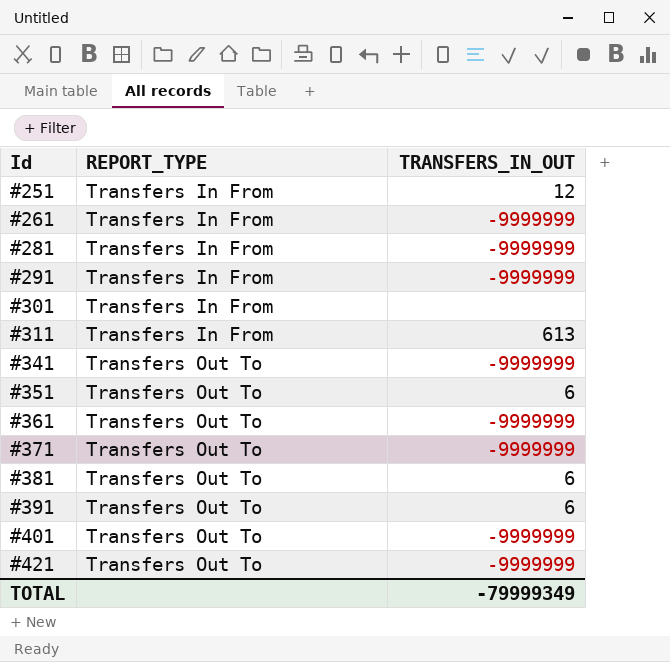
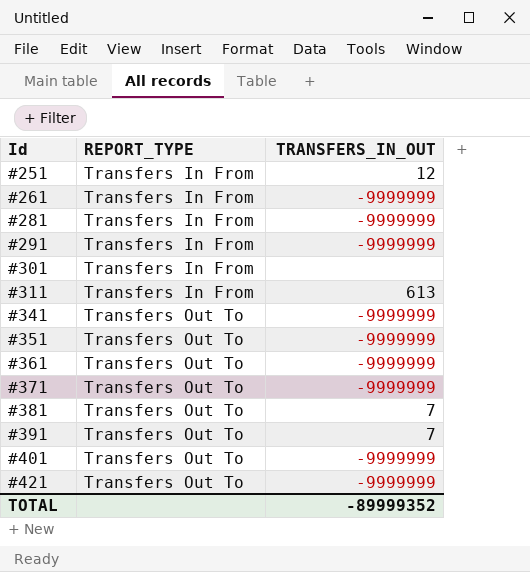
#351 | TRANSFERS_IN_OUT: 6 -> -9999999
#381 | TRANSFERS_IN_OUT: 6 -> 7
#391 | TRANSFERS_IN_OUT: 6 -> 7
TOTAL | TRANSFERS_IN_OUT: -79999349 -> -89999352

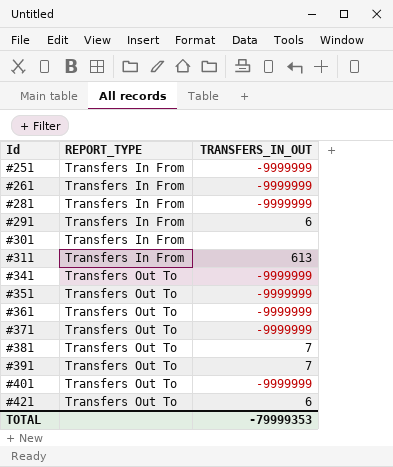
#251 | TRANSFERS_IN_OUT: 12 -> -9999999
#291 | TRANSFERS_IN_OUT: -9999999 -> 6
#421 | TRANSFERS_IN_OUT: -9999999 -> 6
TOTAL | TRANSFERS_IN_OUT: -89999352 -> -79999353

